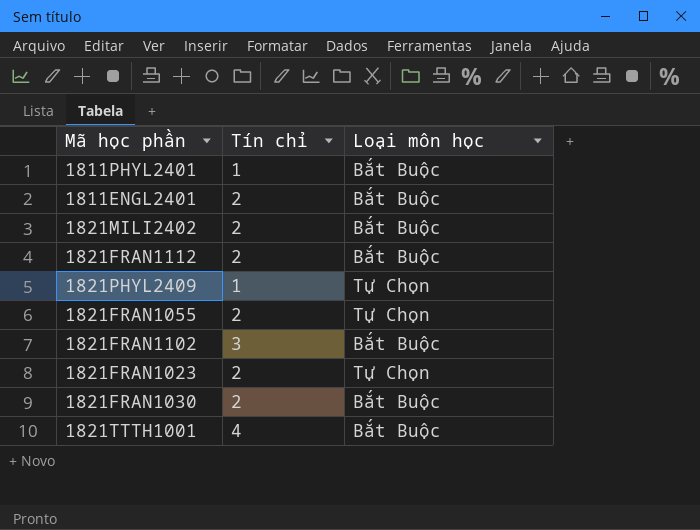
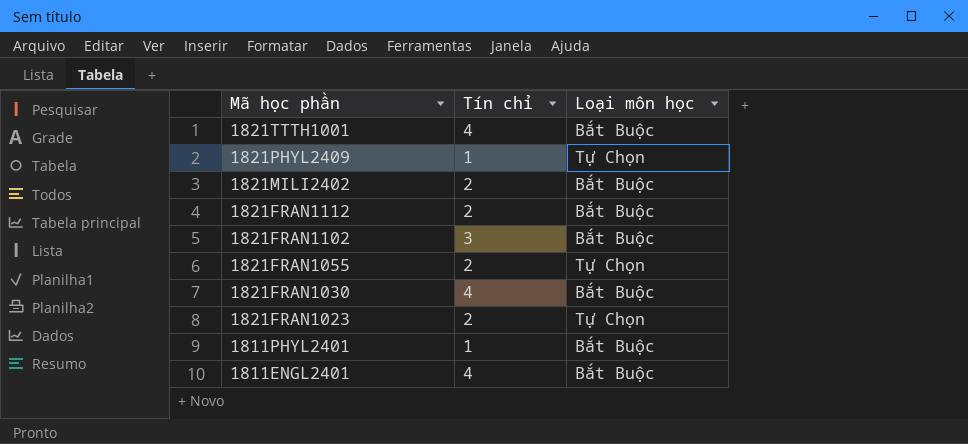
row order: none -> Mã học phần descending
1821FRAN1030 | Tín chỉ: 2 -> 4
1811ENGL2401 | Tín chỉ: 2 -> 4

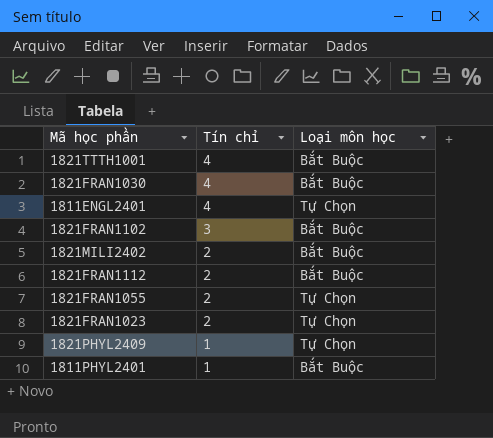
row order: Mã học phần descending -> Tín chỉ descending
1811ENGL2401 | Loại môn học: Bắt Buộc -> Tự Chọn

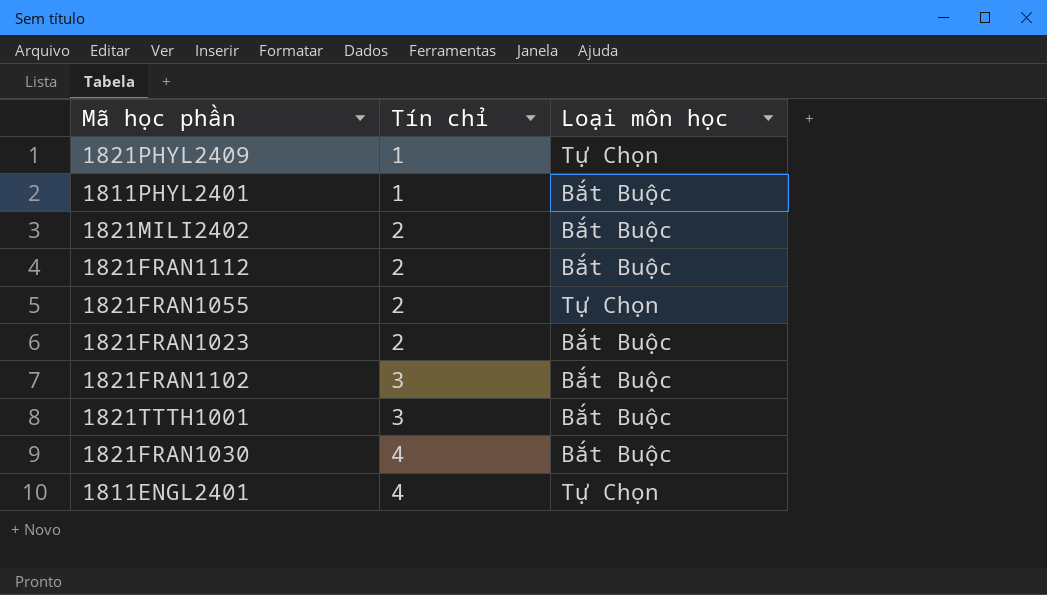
row order: Tín chỉ descending -> Tín chỉ ascending
1821FRAN1023 | Loại môn học: Tự Chọn -> Bắt Buộc
1821TTTH1001 | Tín chỉ: 4 -> 3

